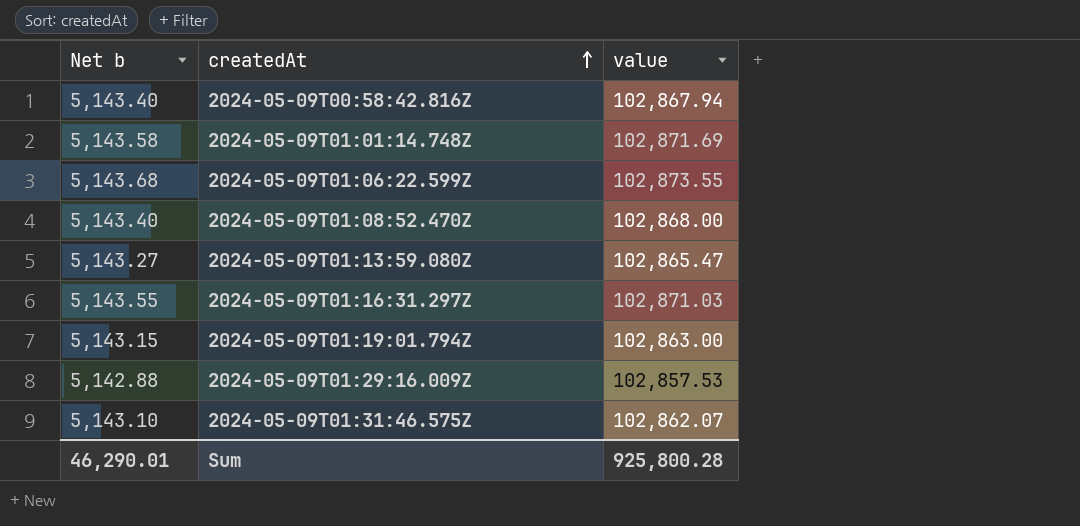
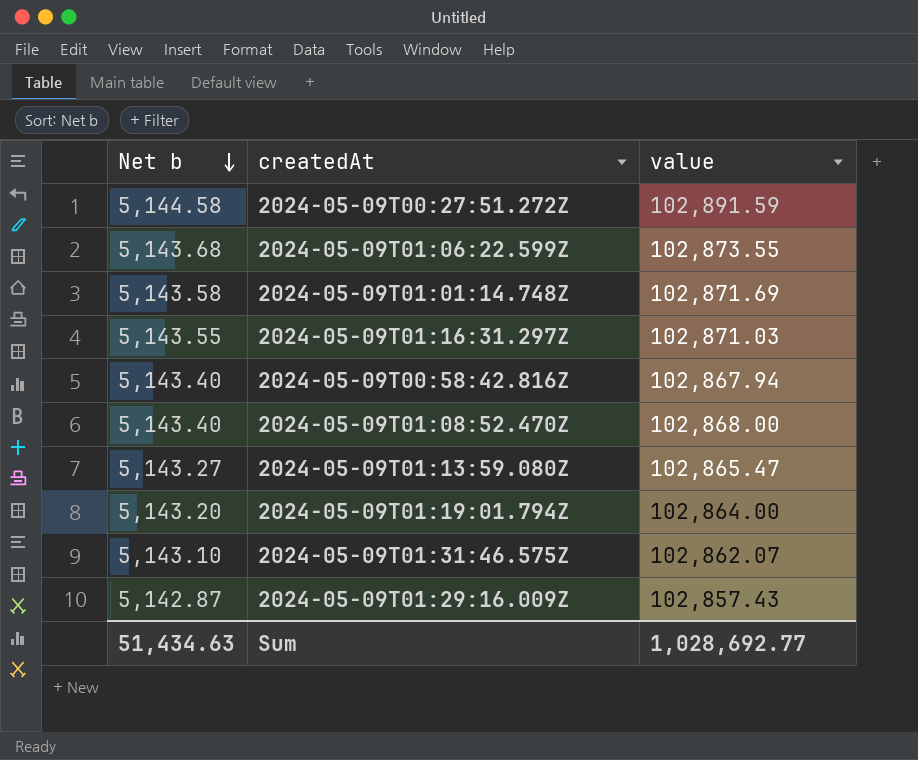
row order: createdAt ascending -> Net b descending
row 2024-05-09T00:27:51.272Z: none -> 5,144.58 | 102,891.59
2024-05-09T01:19:01.794Z | Net b: 5,143.15 -> 5,143.20
2024-05-09T01:19:01.794Z | value: 102,863.00 -> 102,864.00
2024-05-09T01:29:16.009Z | Net b: 5,142.88 -> 5,142.87
2024-05-09T01:29:16.009Z | value: 102,857.53 -> 102,857.43
Sum | Net b: 46,290.01 -> 51,434.63
Sum | value: 925,800.28 -> 1,028,692.77

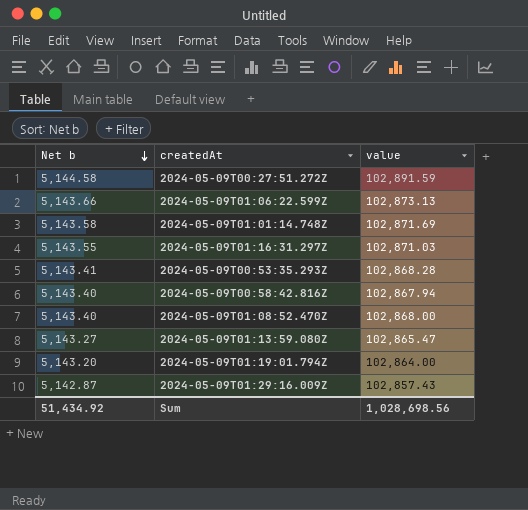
row 2024-05-09T01:31:46.575Z: 5,143.10 | 102,862.07 -> none
2024-05-09T01:06:22.599Z | Net b: 5,143.68 -> 5,143.66
2024-05-09T01:06:22.599Z | value: 102,873.55 -> 102,873.13
row 2024-05-09T00:53:35.293Z: none -> 5,143.41 | 102,868.28
Sum | Net b: 51,434.63 -> 51,434.92
Sum | value: 1,028,692.77 -> 1,028,698.56

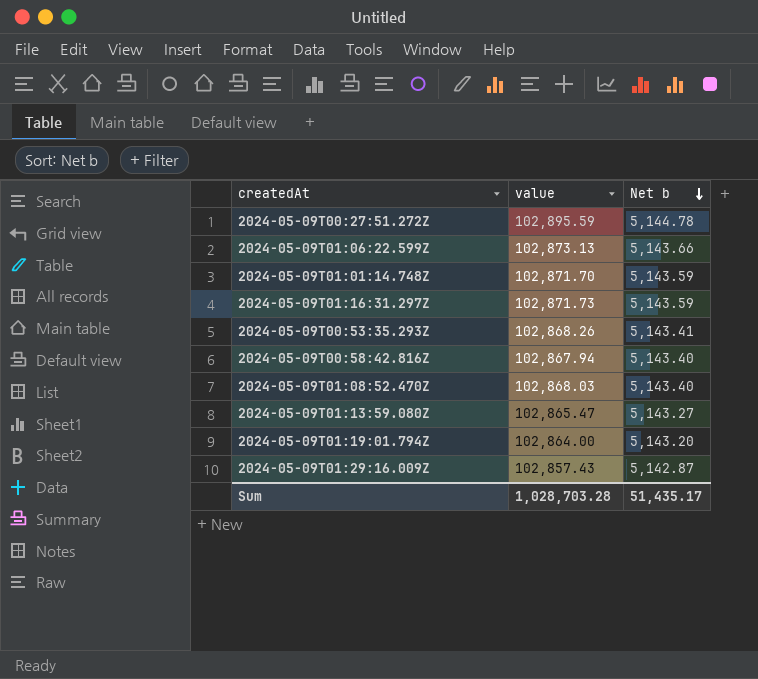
column Net b | position: 1 -> 3
2024-05-09T00:27:51.272Z | value: 102,891.59 -> 102,895.59
2024-05-09T00:27:51.272Z | Net b: 5,144.58 -> 5,144.78
2024-05-09T01:01:14.748Z | value: 102,871.69 -> 102,871.70
2024-05-09T01:01:14.748Z | Net b: 5,143.58 -> 5,143.59
2024-05-09T01:16:31.297Z | value: 102,871.03 -> 102,871.73
2024-05-09T01:16:31.297Z | Net b: 5,143.55 -> 5,143.59
2024-05-09T00:53:35.293Z | value: 102,868.28 -> 102,868.26
2024-05-09T01:08:52.470Z | value: 102,868.00 -> 102,868.03
Sum | value: 1,028,698.56 -> 1,028,703.28
Sum | Net b: 51,434.92 -> 51,435.17

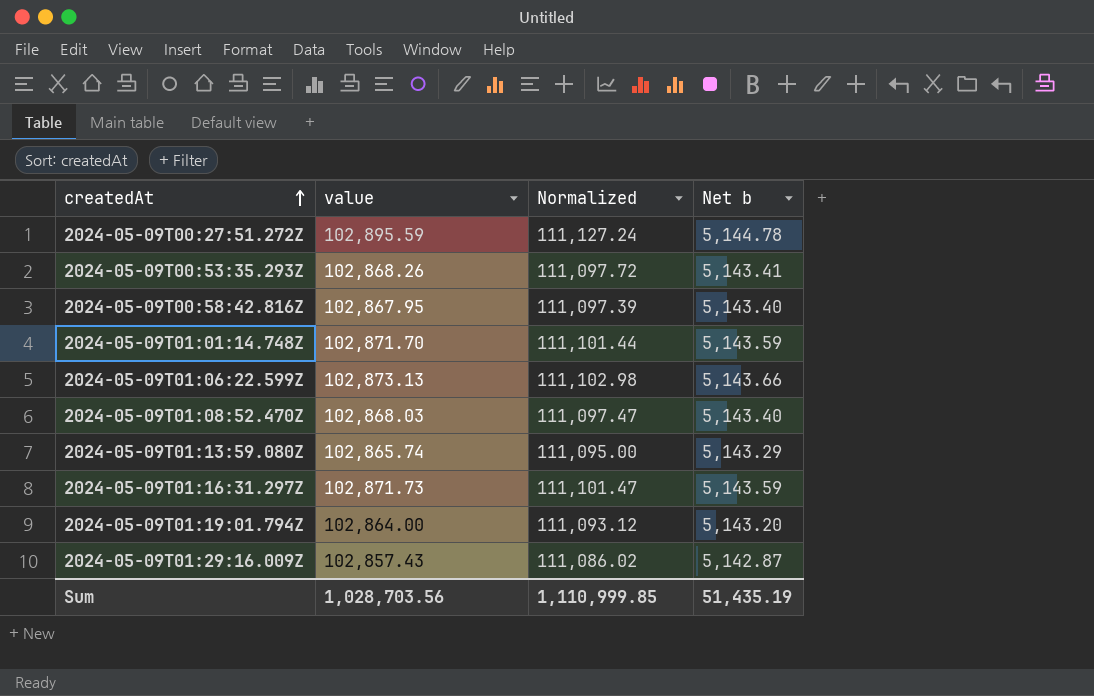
row order: Net b descending -> createdAt ascending
column Normalized | formula: none -> [value] * 1.08
2024-05-09T00:58:42.816Z | value: 102,867.94 -> 102,867.95
2024-05-09T01:13:59.080Z | value: 102,865.47 -> 102,865.74
2024-05-09T01:13:59.080Z | Net b: 5,143.27 -> 5,143.29
Sum | value: 1,028,703.28 -> 1,028,703.56
Sum | Net b: 51,435.17 -> 51,435.19

